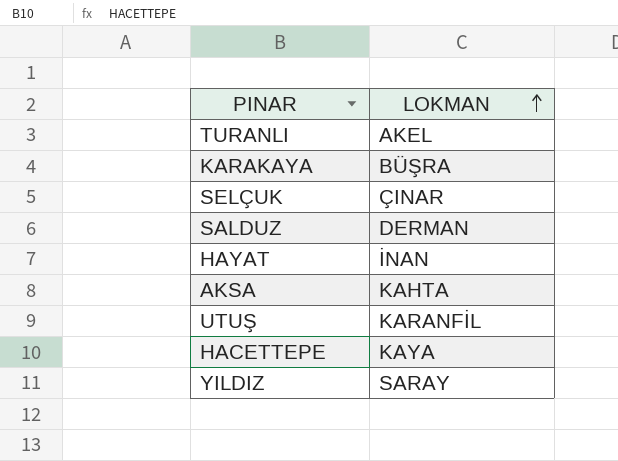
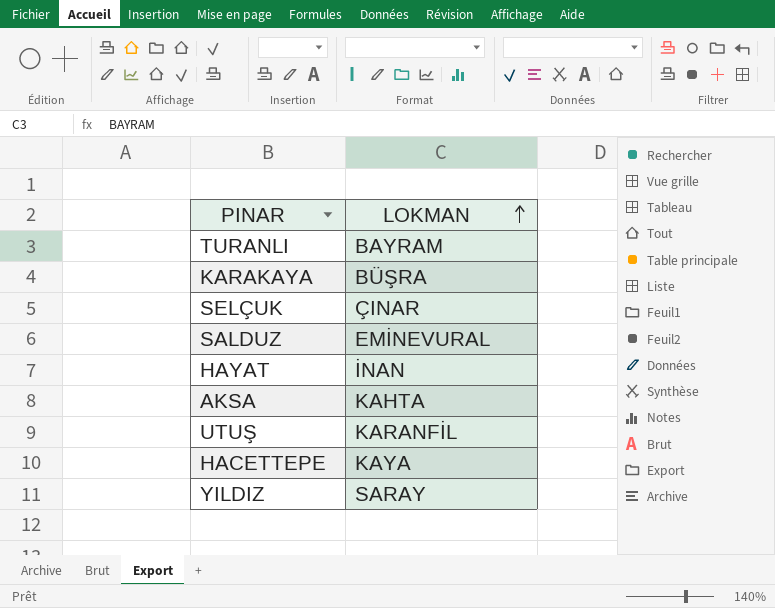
TURANLI | LOKMAN: AKEL -> BAYRAM
SALDUZ | LOKMAN: DERMAN -> EMİNEVURAL

